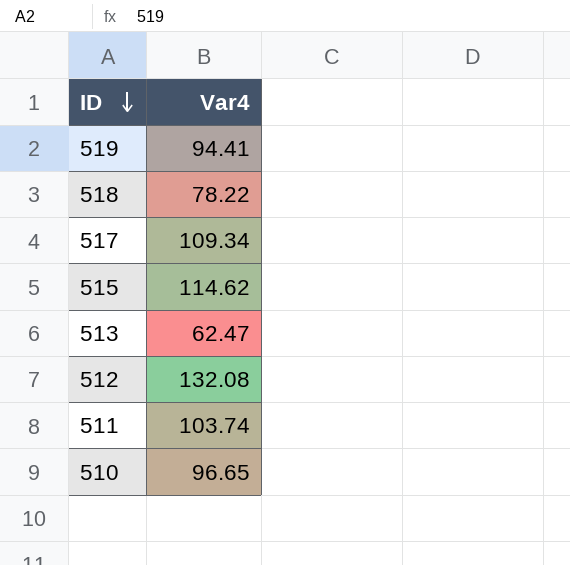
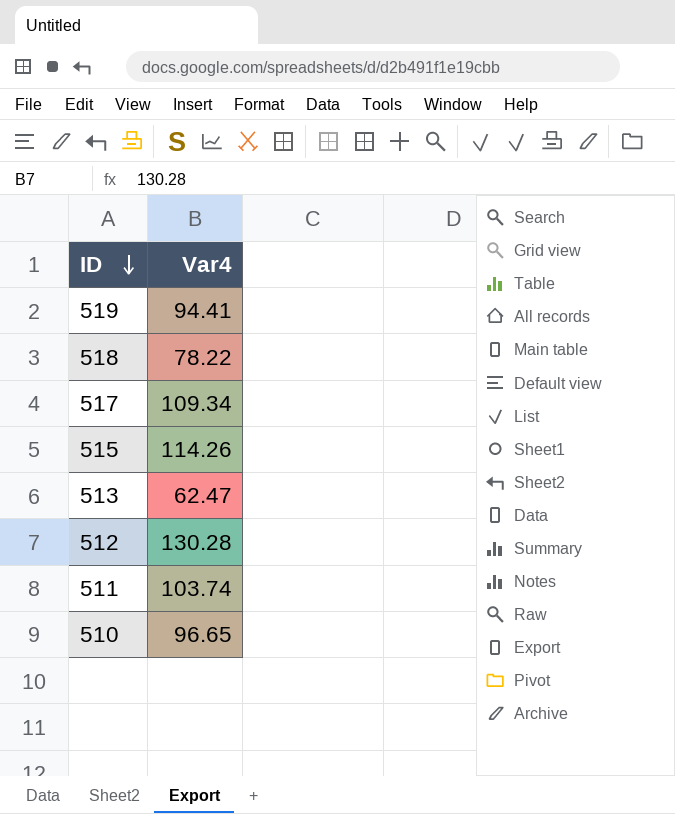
515 | Var4: 114.62 -> 114.26
512 | Var4: 132.08 -> 130.28

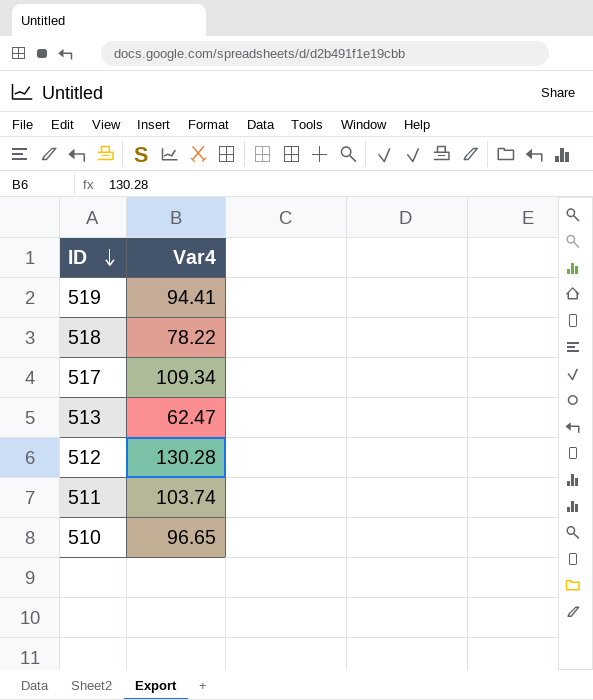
row 515: 114.26 -> none

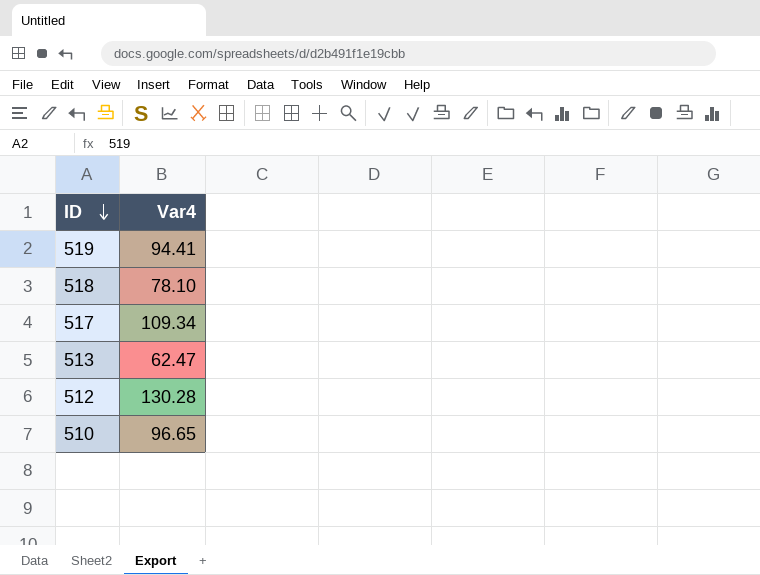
row 511: 103.74 -> none
518 | Var4: 78.22 -> 78.10

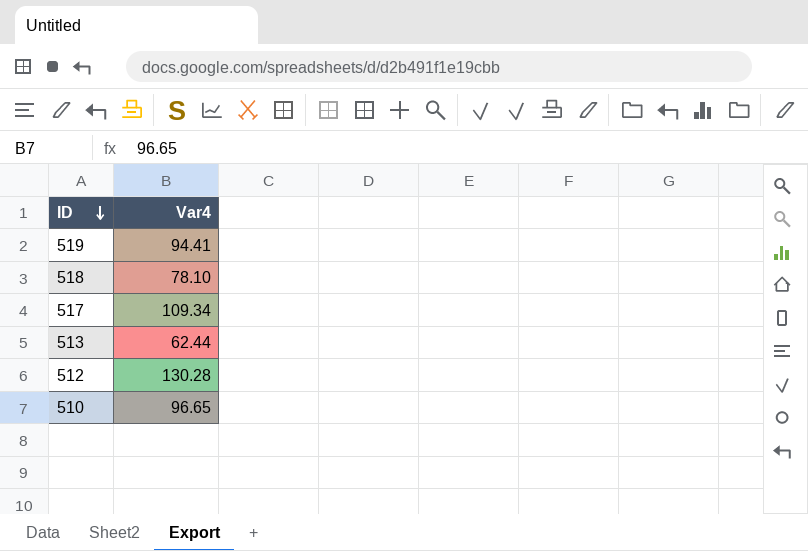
513 | Var4: 62.47 -> 62.44

